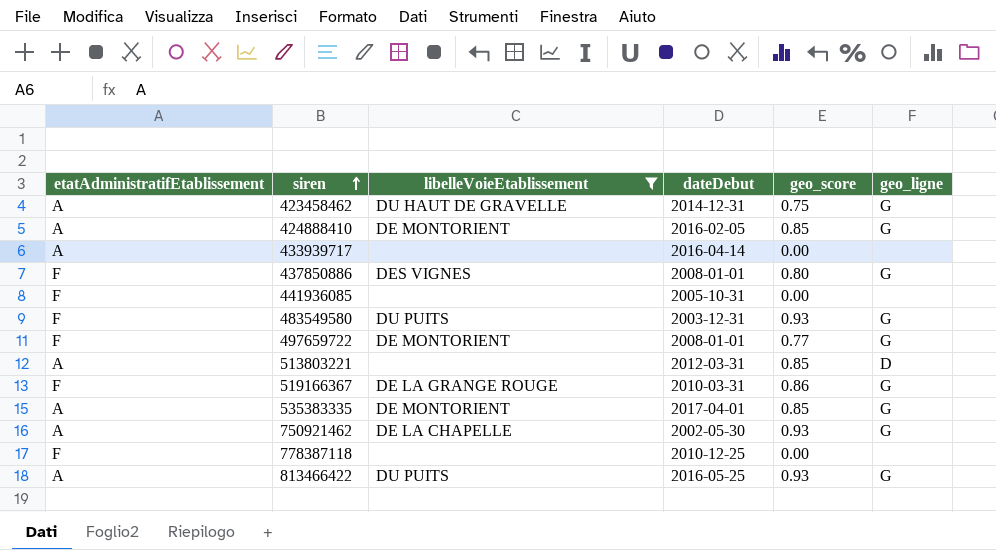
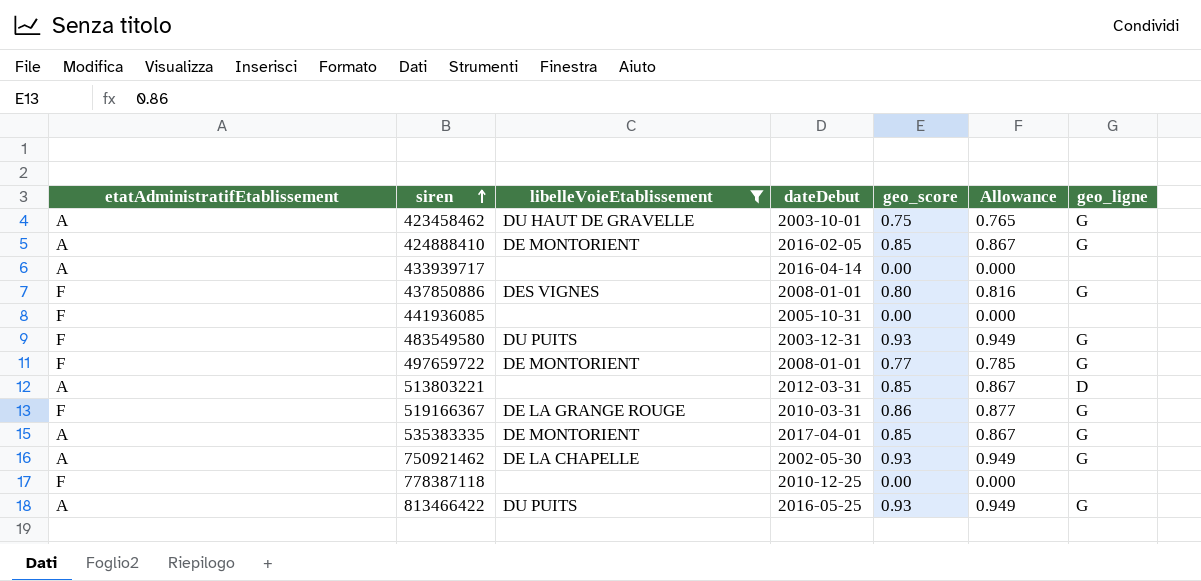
column Allowance | formula: none -> [geo_score] * 1.02
423458462 | dateDebut: 2014-12-31 -> 2003-10-01

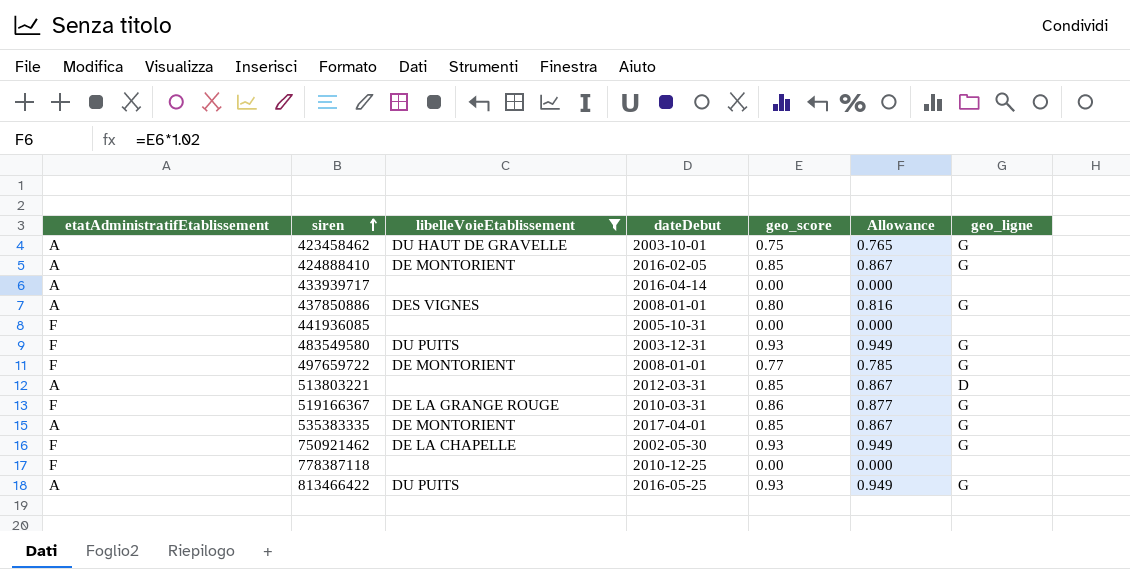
437850886 | etatAdministratifEtablissement: F -> A
750921462 | etatAdministratifEtablissement: A -> F

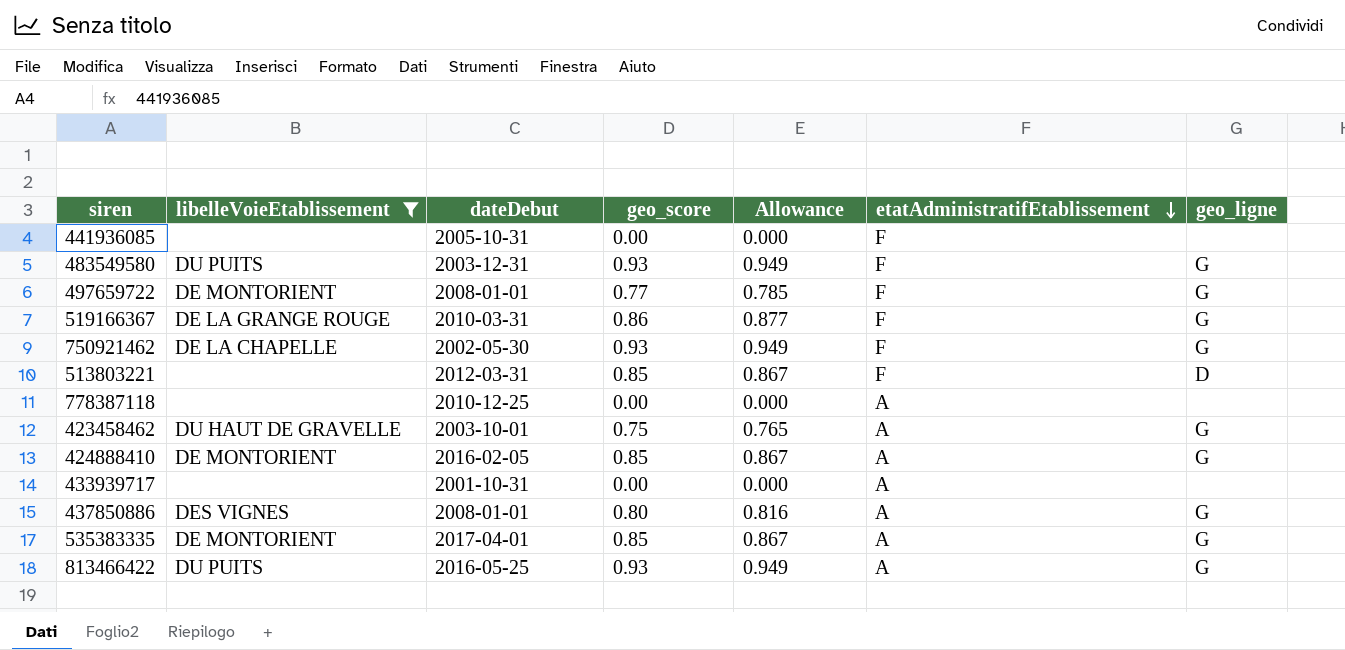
row order: siren ascending -> etatAdministratifEtablissement descending
column etatAdministratifEtablissement | position: 1 -> 6
513803221 | etatAdministratifEtablissement: A -> F
778387118 | etatAdministratifEtablissement: F -> A
433939717 | dateDebut: 2016-04-14 -> 2001-10-31

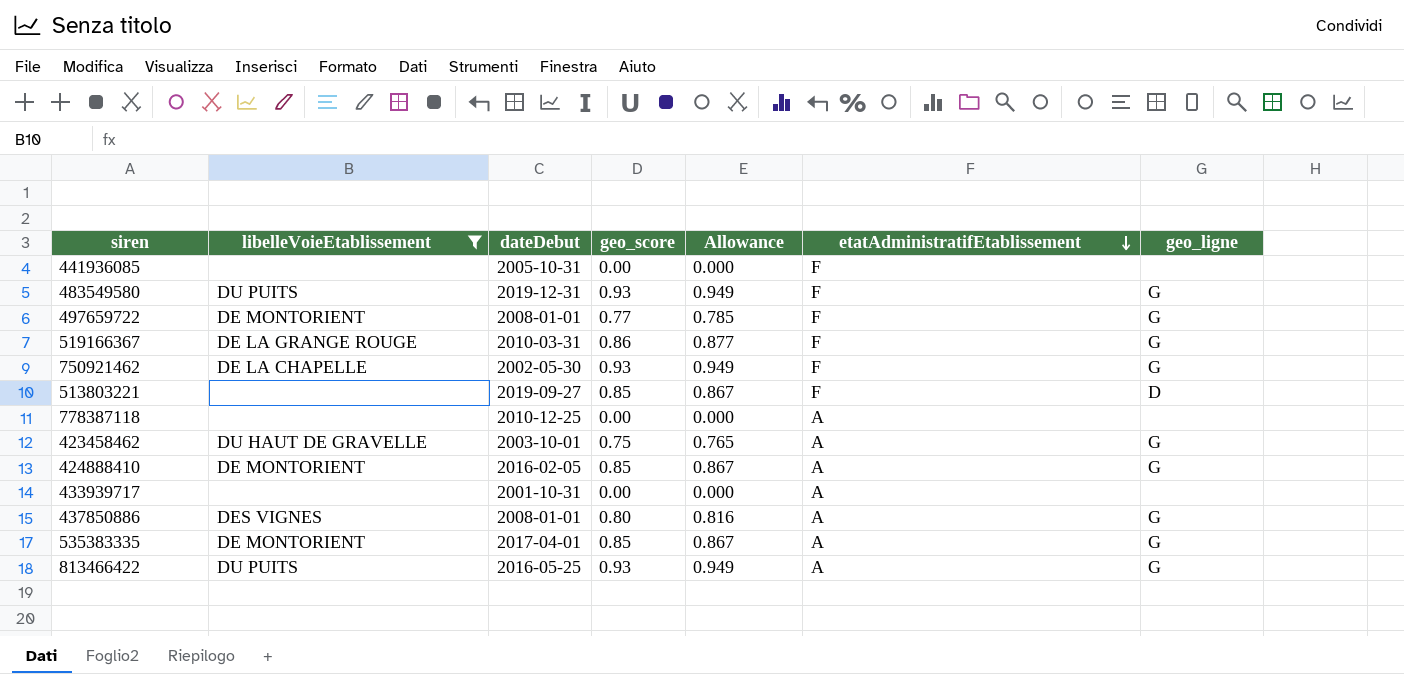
483549580 | dateDebut: 2003-12-31 -> 2019-12-31
513803221 | dateDebut: 2012-03-31 -> 2019-09-27

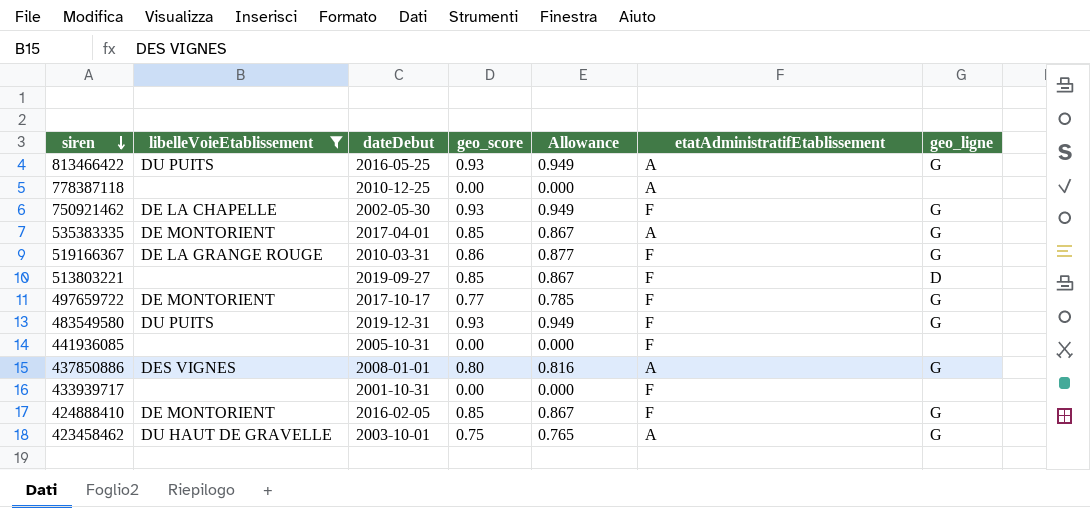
row order: etatAdministratifEtablissement descending -> siren descending
497659722 | dateDebut: 2008-01-01 -> 2017-10-17
433939717 | etatAdministratifEtablissement: A -> F
424888410 | etatAdministratifEtablissement: A -> F

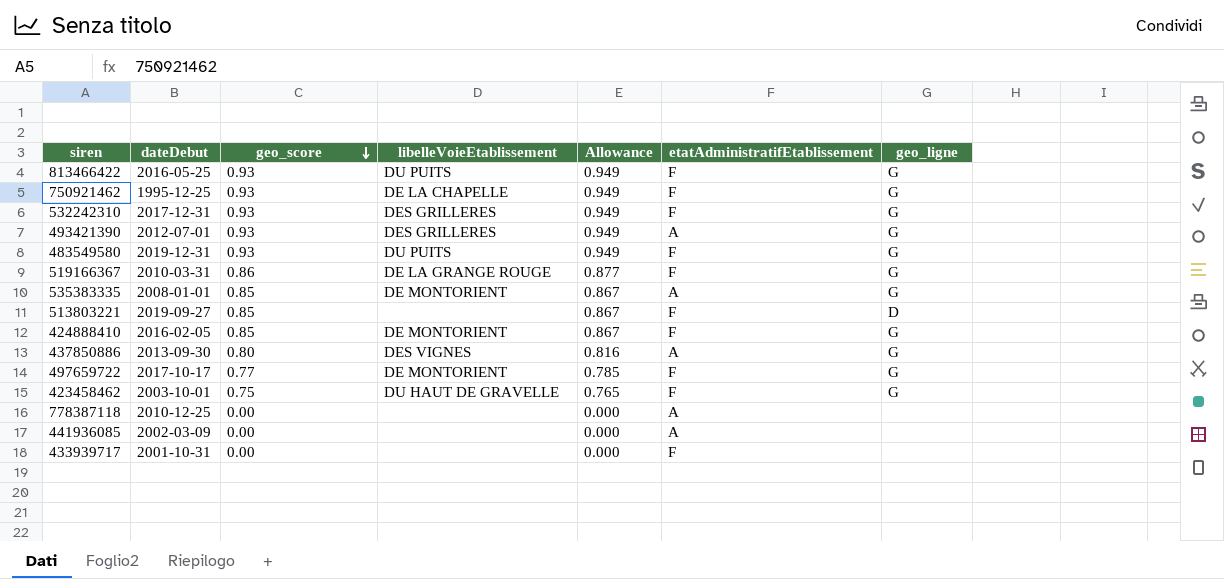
filter: libelleVoieEtablissement != DES GRILLERES -> none
row order: siren descending -> geo_score descending
column libelleVoieEtablissement | position: 2 -> 4
813466422 | etatAdministratifEtablissement: A -> F
750921462 | dateDebut: 2002-05-30 -> 1995-12-25
535383335 | dateDebut: 2017-04-01 -> 2008-01-01
437850886 | dateDebut: 2008-01-01 -> 2013-09-30
423458462 | etatAdministratifEtablissement: A -> F
441936085 | dateDebut: 2005-10-31 -> 2002-03-09
441936085 | etatAdministratifEtablissement: F -> A

